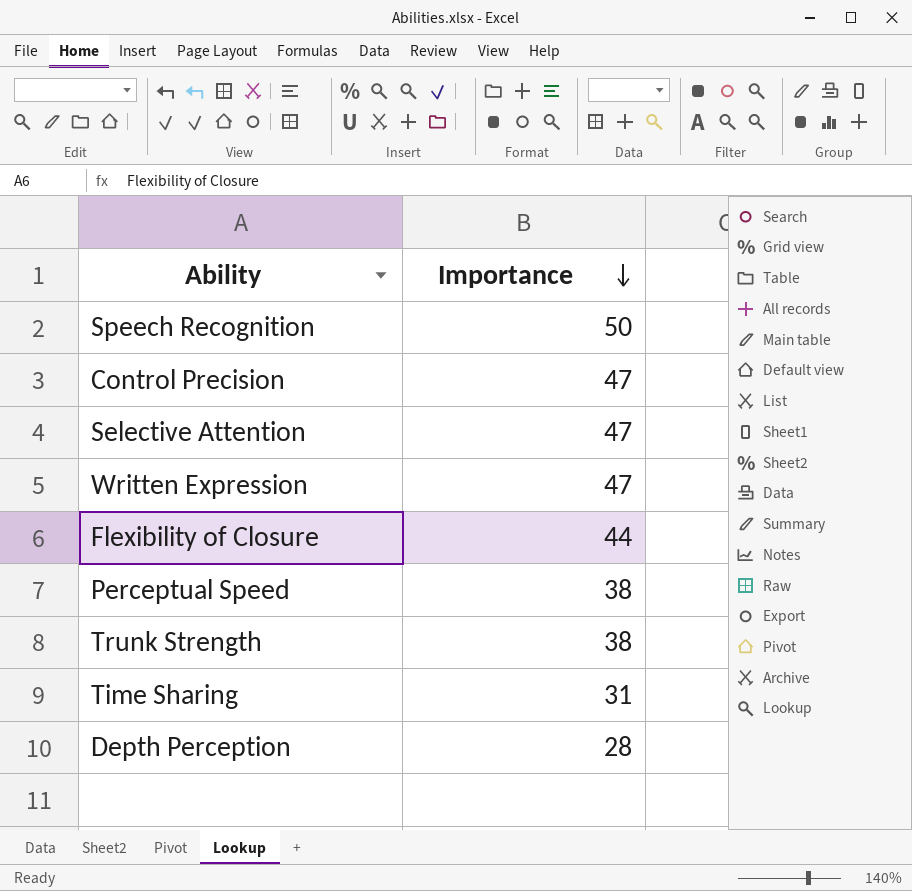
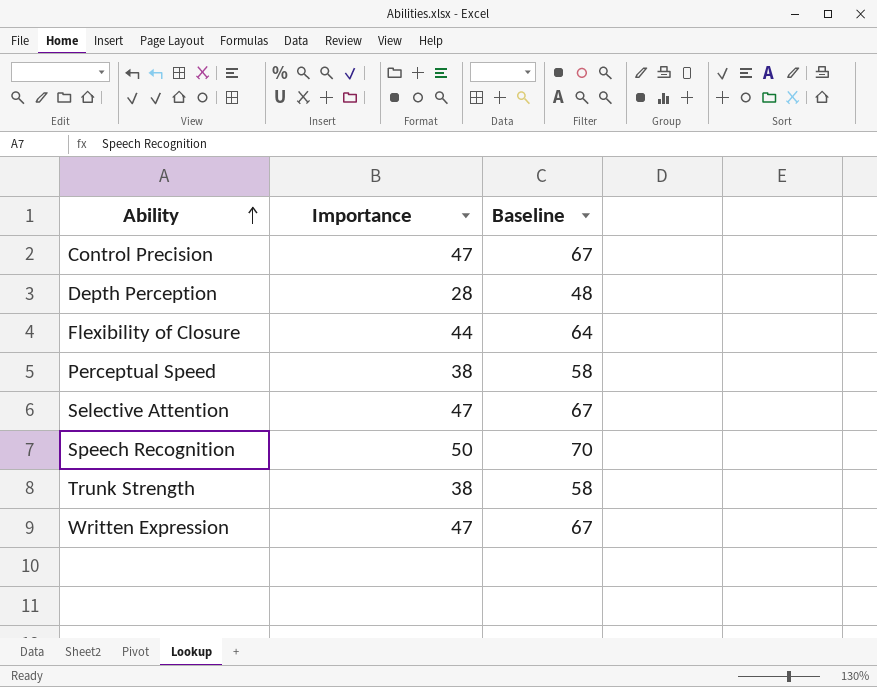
row order: Importance descending -> Ability ascending
column Baseline | formula: none -> [Importance] + 20
row Time Sharing: 31 -> none

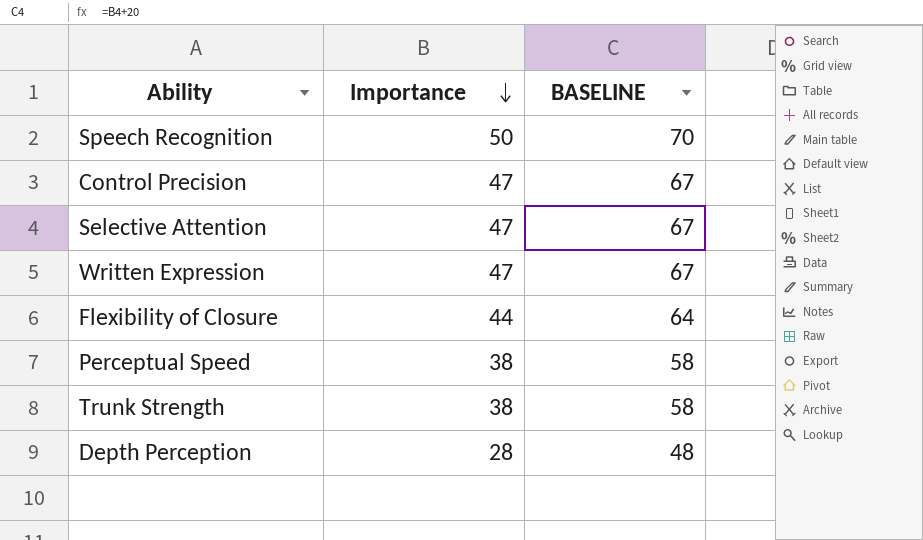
row order: Ability ascending -> Importance descending
column name: Baseline -> BASELINE

